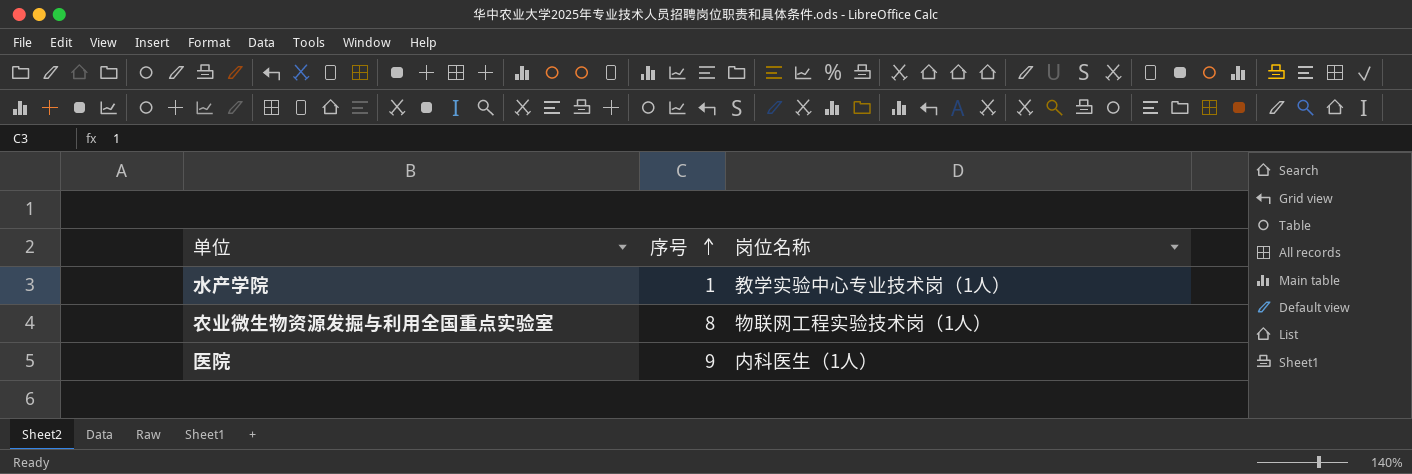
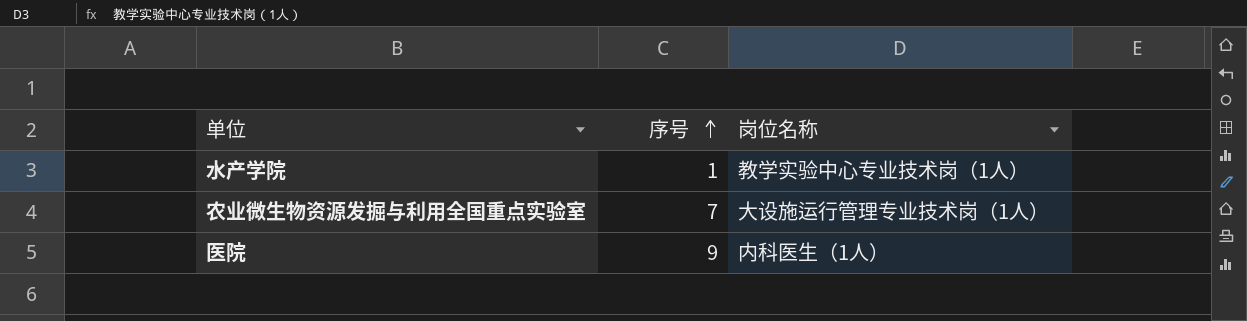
农业微生物资源发掘与利用全国重点实验室 | 序号: 8 -> 7
农业微生物资源发掘与利用全国重点实验室 | 岗位名称: 物联网工程实验技术岗（1人） -> 大设施运行管理专业技术岗（1人）

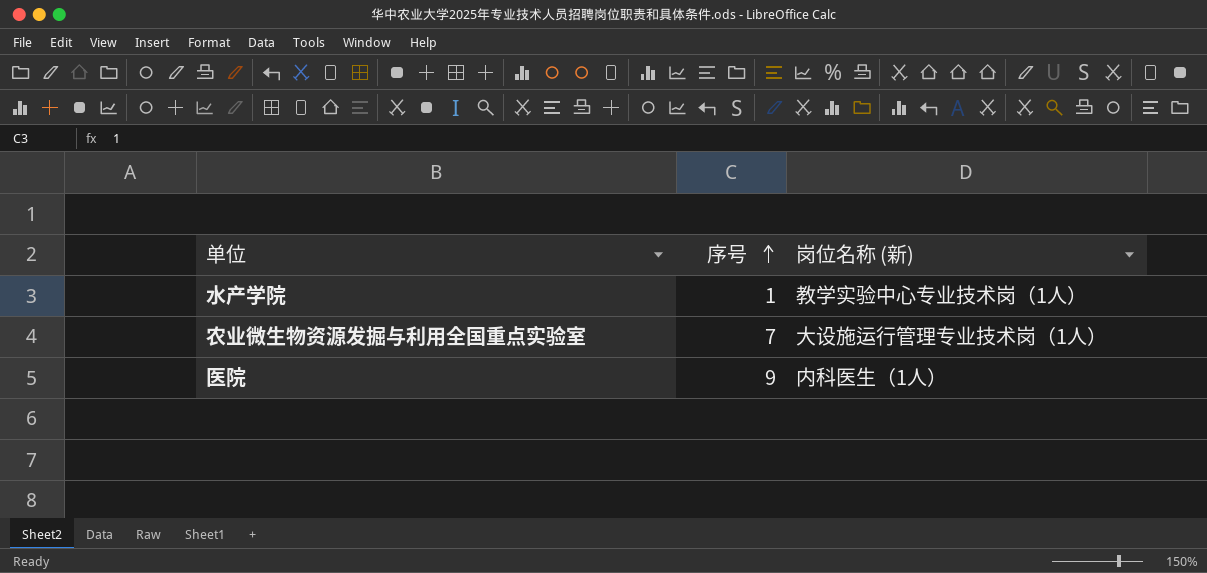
column name: 岗位名称 -> 岗位名称 (新)

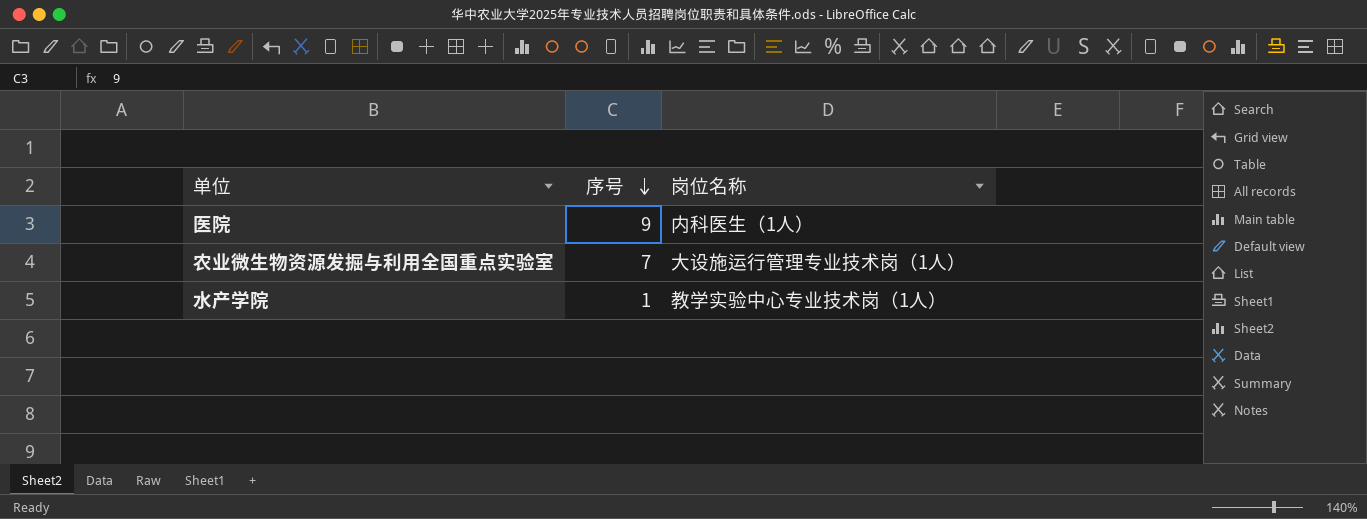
row order: 序号 ascending -> 序号 descending
column name: 岗位名称 (新) -> 岗位名称

